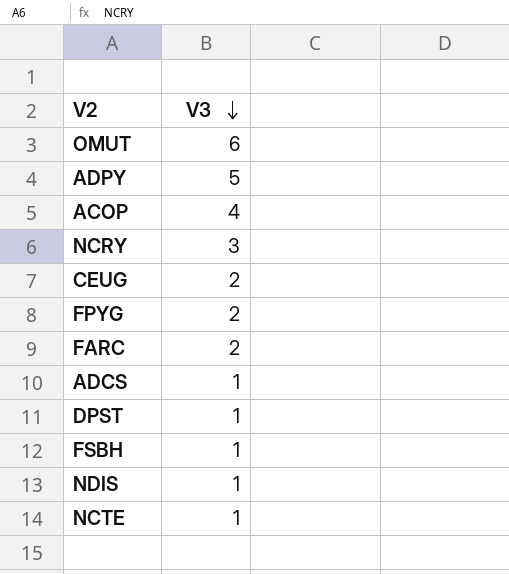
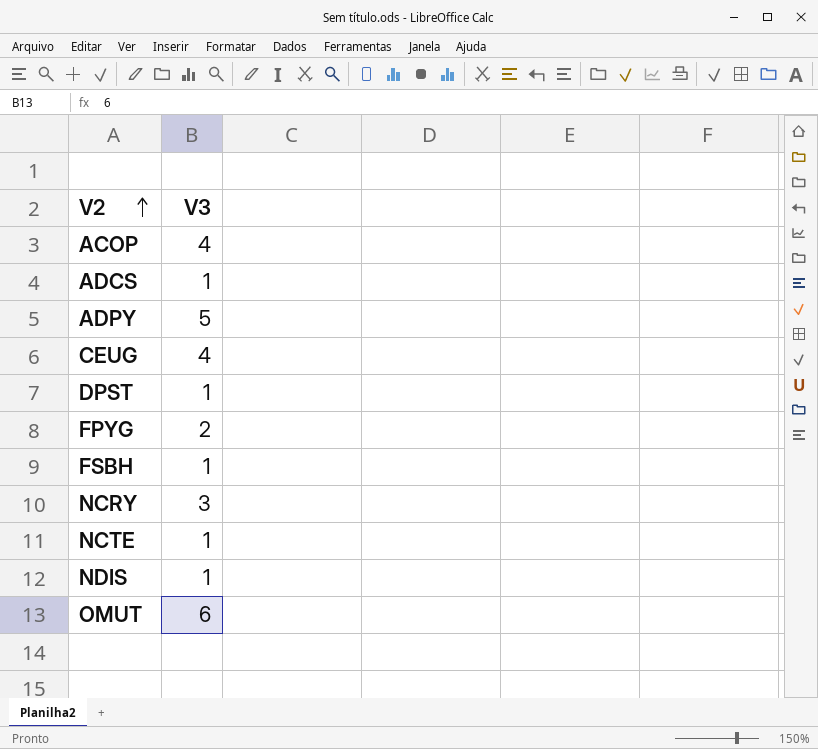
row order: V3 descending -> V2 ascending
row FARC: 2 -> none
CEUG | V3: 2 -> 4

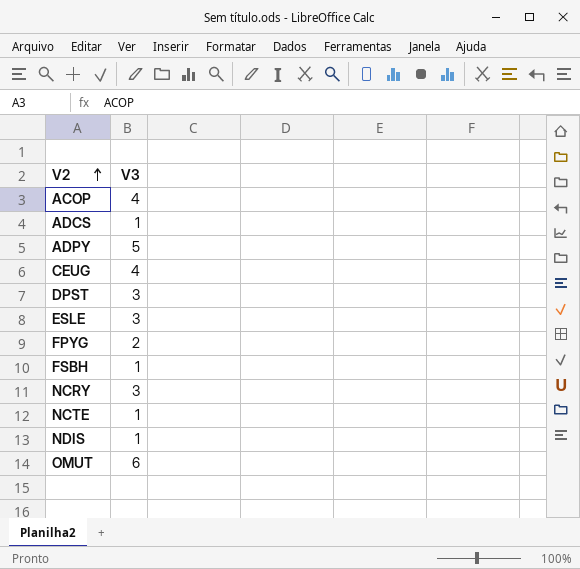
DPST | V3: 1 -> 3
row ESLE: none -> 3

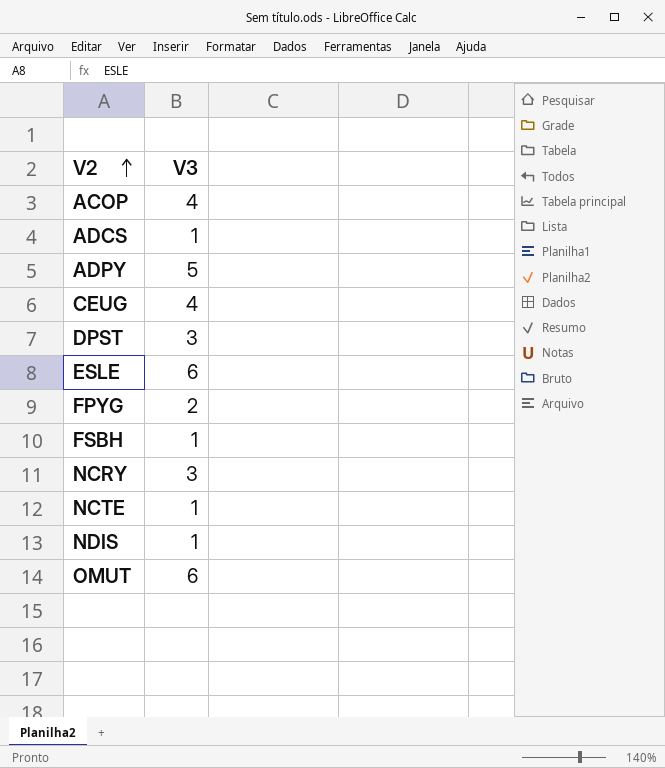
ESLE | V3: 3 -> 6

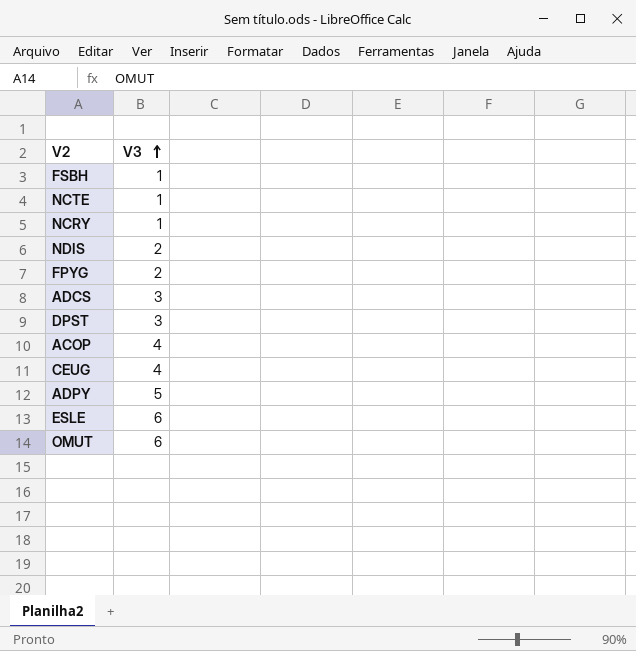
row order: V2 ascending -> V3 ascending
NCRY | V3: 3 -> 1
NDIS | V3: 1 -> 2
ADCS | V3: 1 -> 3

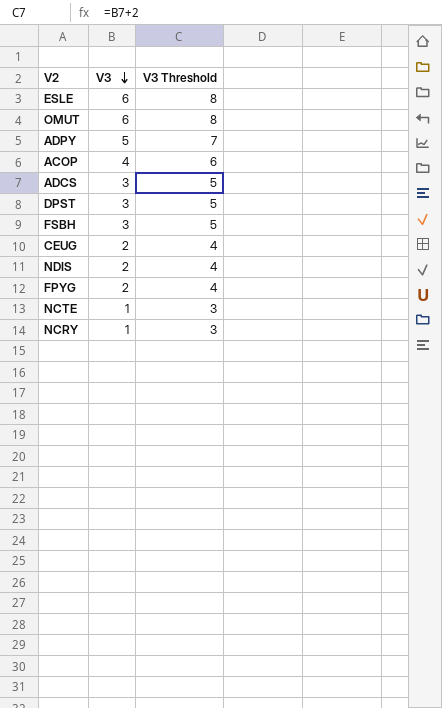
row order: V3 ascending -> V3 descending
column V3 Threshold | formula: none -> [V3] + 2
FSBH | V3: 1 -> 3
CEUG | V3: 4 -> 2

